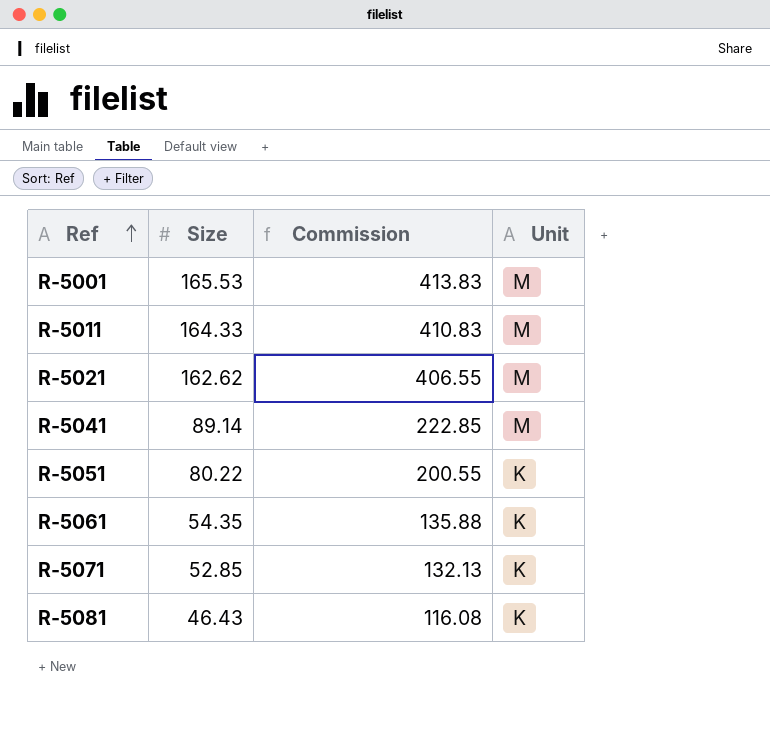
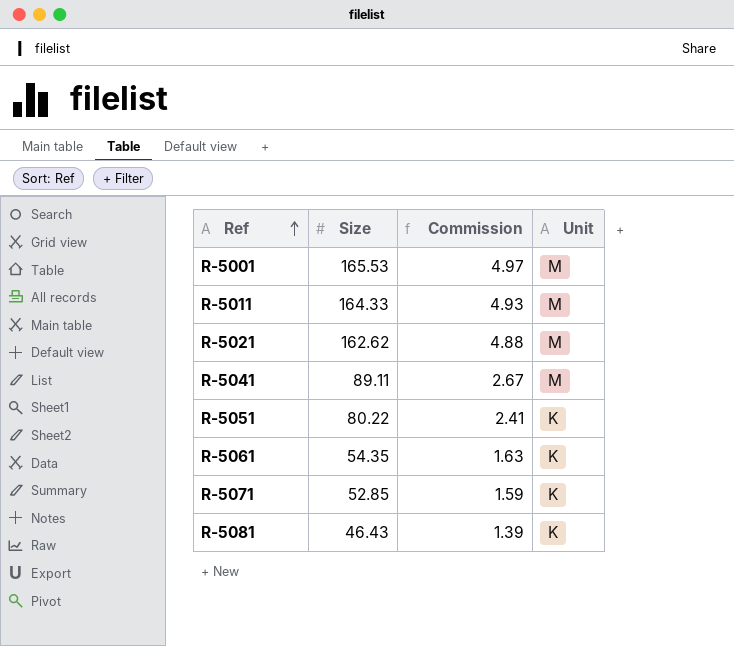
column Commission | formula: [Size] * 2.5 -> [Size] * 0.03
R-5041 | Size: 89.14 -> 89.11

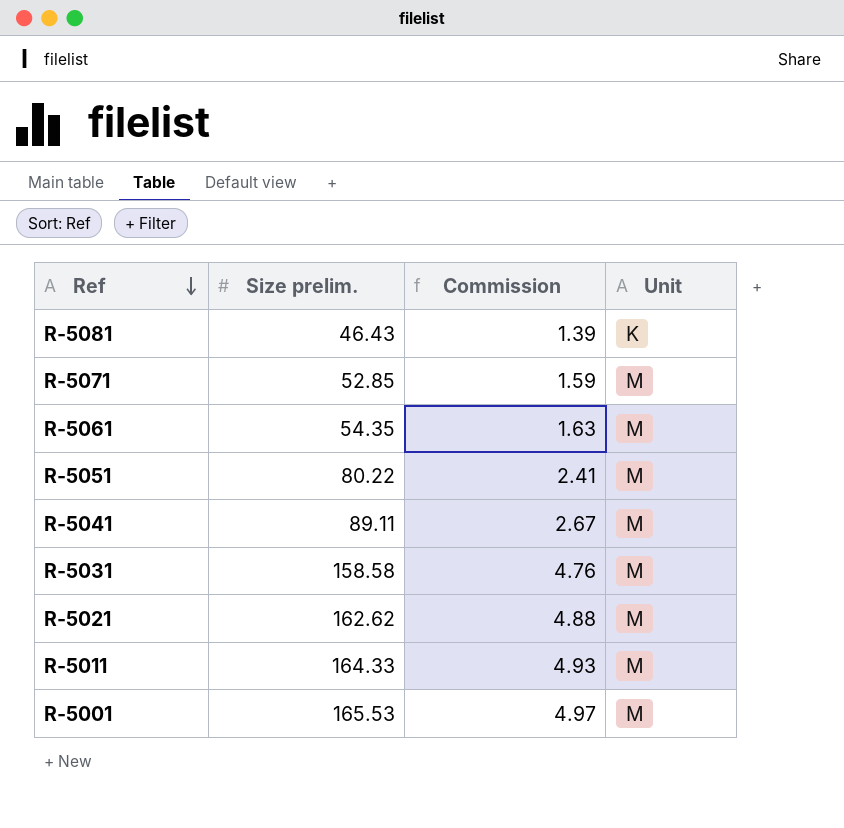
row order: Ref ascending -> Ref descending
column name: Size -> Size prelim.
R-5071 | Unit: K -> M
R-5061 | Unit: K -> M
R-5051 | Unit: K -> M
row R-5031: none -> 158.58 | 4.76 | M

